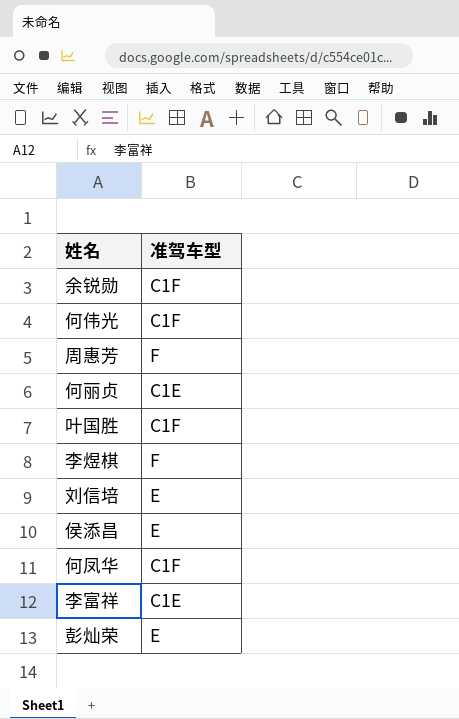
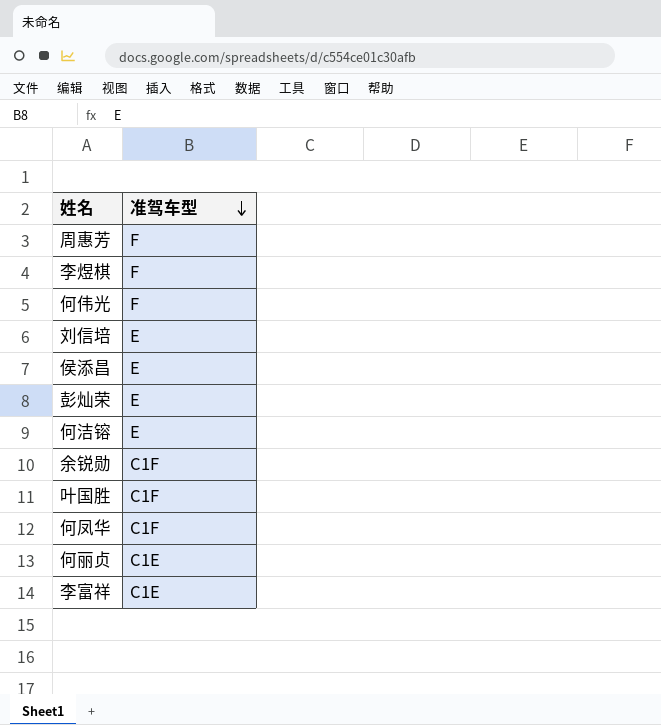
row order: none -> 准驾车型 descending
何伟光 | 准驾车型: C1F -> F
row 何洁镕: none -> E

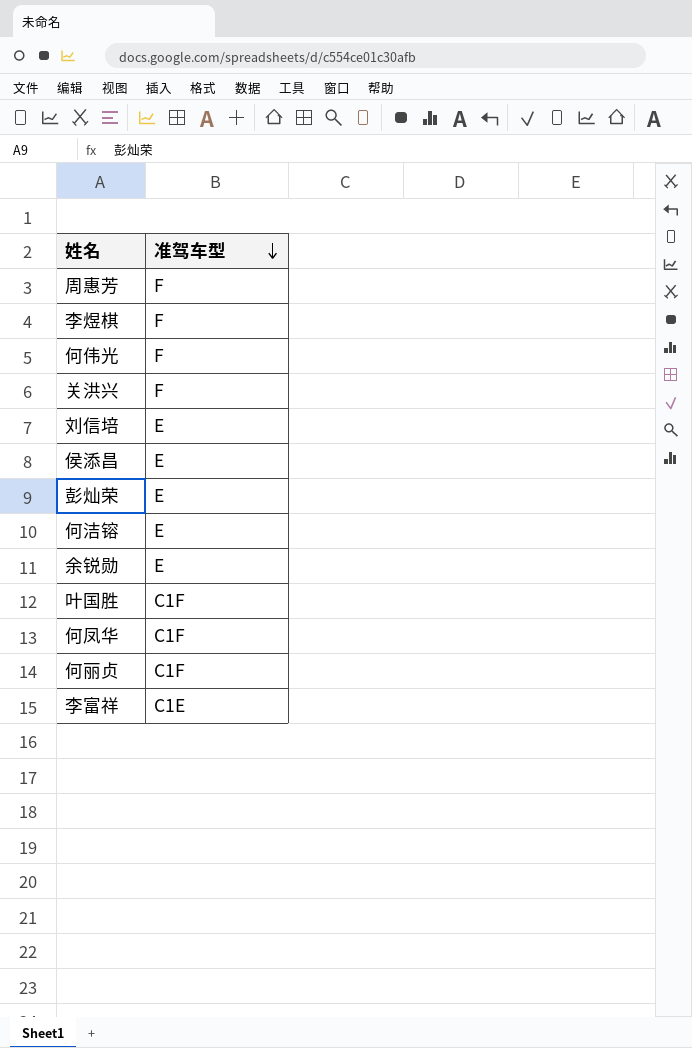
row 关洪兴: none -> F
余锐勋 | 准驾车型: C1F -> E
何丽贞 | 准驾车型: C1E -> C1F

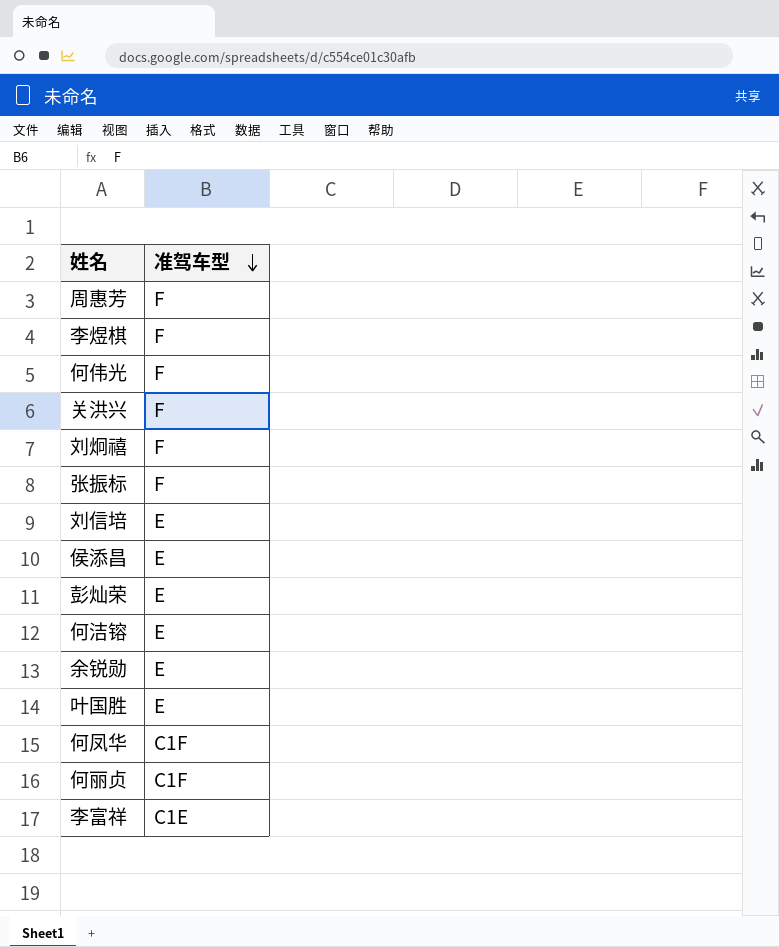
row 刘炯禧: none -> F
row 张振标: none -> F
叶国胜 | 准驾车型: C1F -> E

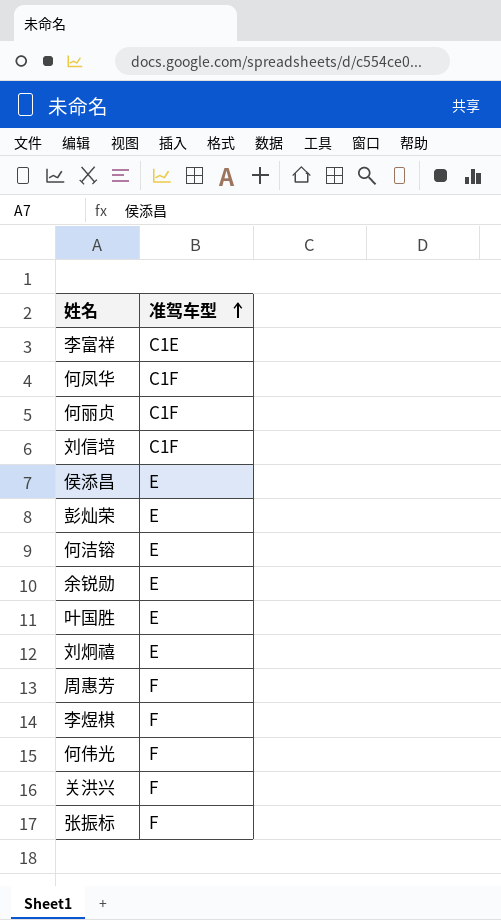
row order: 准驾车型 descending -> 准驾车型 ascending
刘信培 | 准驾车型: E -> C1F
刘炯禧 | 准驾车型: F -> E

